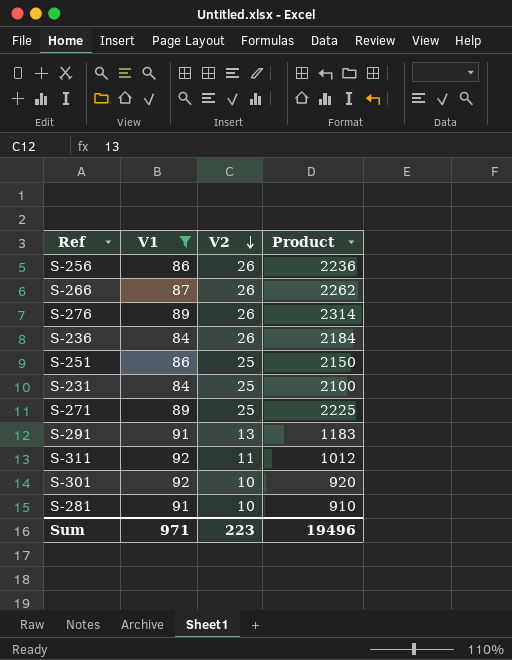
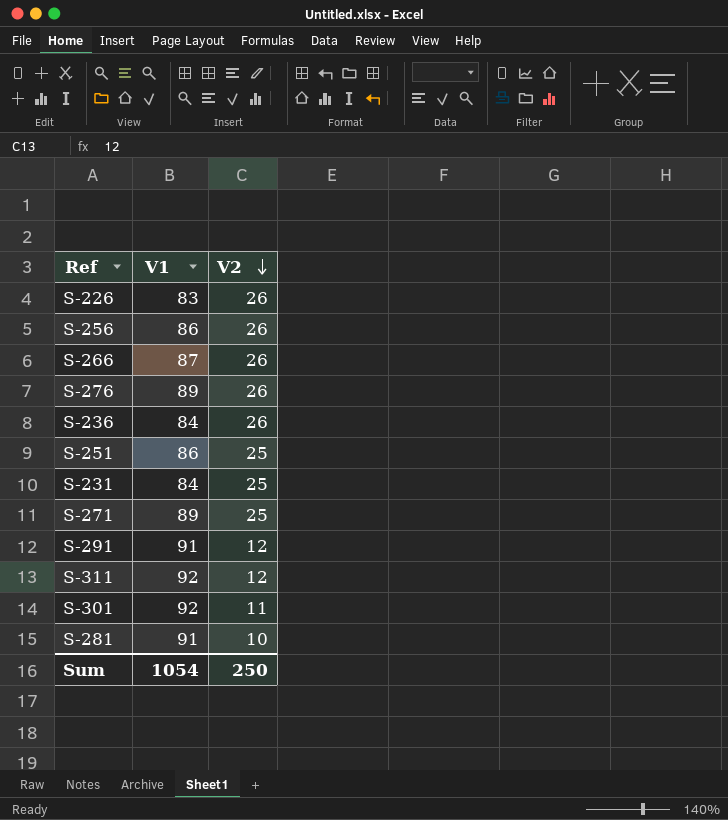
filter: V1 != 83 -> none
column Product | formula: [V1] * [V2] -> none
S-291 | V2: 13 -> 12
S-311 | V2: 11 -> 12
S-301 | V2: 10 -> 11
Sum | V1: 971 -> 1054
Sum | V2: 223 -> 250

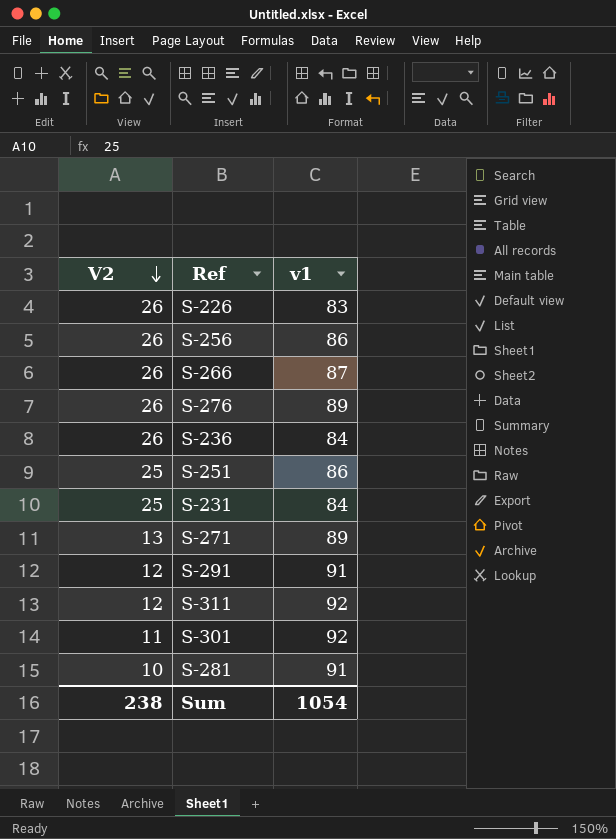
column V2 | position: 3 -> 1
column name: V1 -> v1
S-271 | V2: 25 -> 13
Sum | V2: 250 -> 238

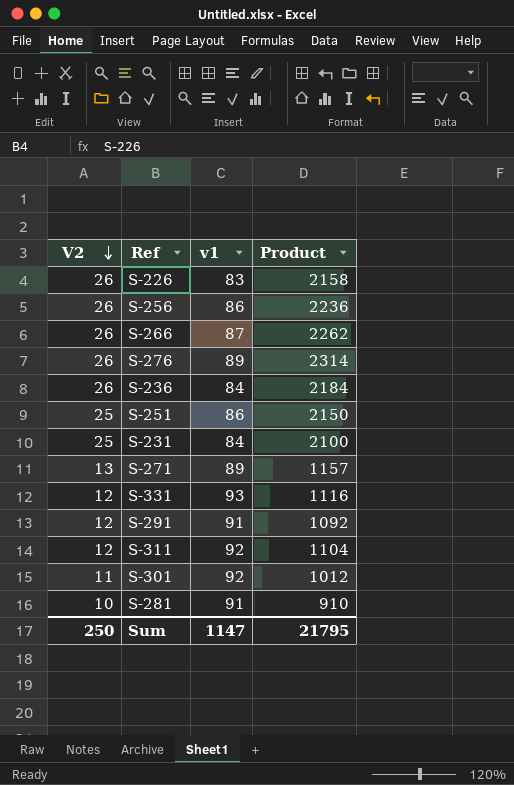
column Product | formula: none -> [V2] * [v1]
row S-331: none -> 12 | 93 | 1116
Sum | V2: 238 -> 250
Sum | v1: 1054 -> 1147

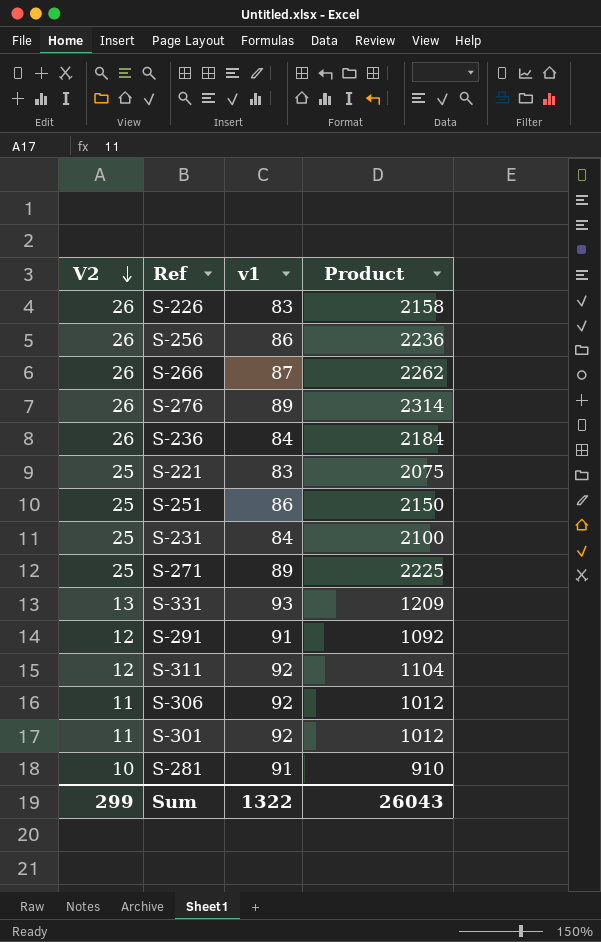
row S-221: none -> 25 | 83 | 2075
S-271 | V2: 13 -> 25
S-271 | Product: 1157 -> 2225
S-331 | V2: 12 -> 13
S-331 | Product: 1116 -> 1209
row S-306: none -> 11 | 92 | 1012
Sum | V2: 250 -> 299
Sum | v1: 1147 -> 1322
Sum | Product: 21795 -> 26043

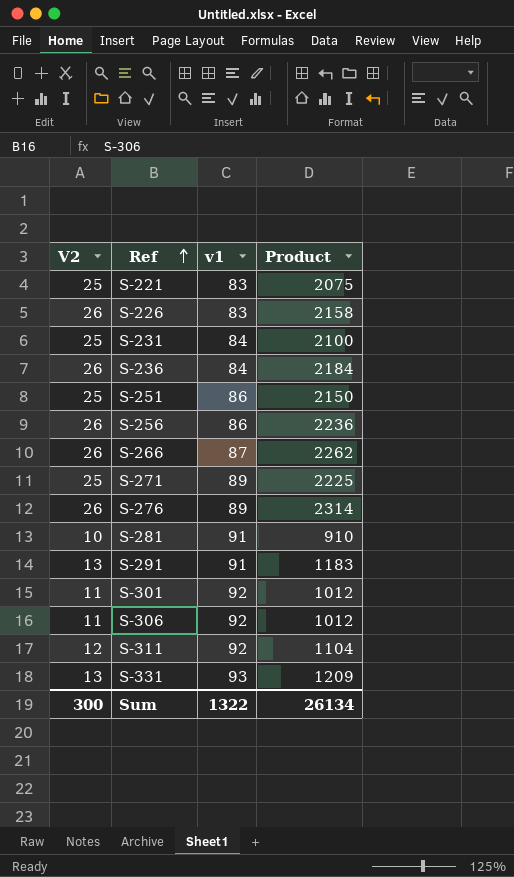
row order: V2 descending -> Ref ascending
S-291 | V2: 12 -> 13
S-291 | Product: 1092 -> 1183
Sum | V2: 299 -> 300
Sum | Product: 26043 -> 26134

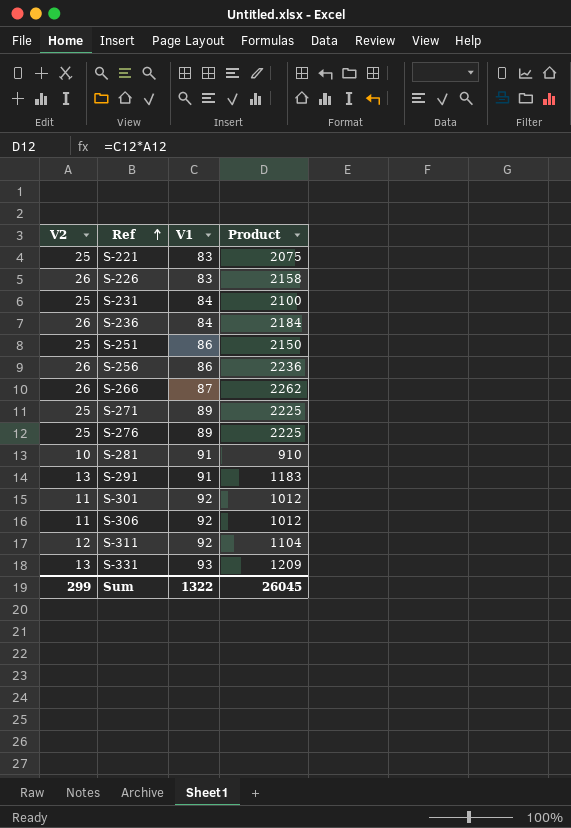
column name: v1 -> V1
S-276 | V2: 26 -> 25
S-276 | Product: 2314 -> 2225
Sum | V2: 300 -> 299
Sum | Product: 26134 -> 26045

